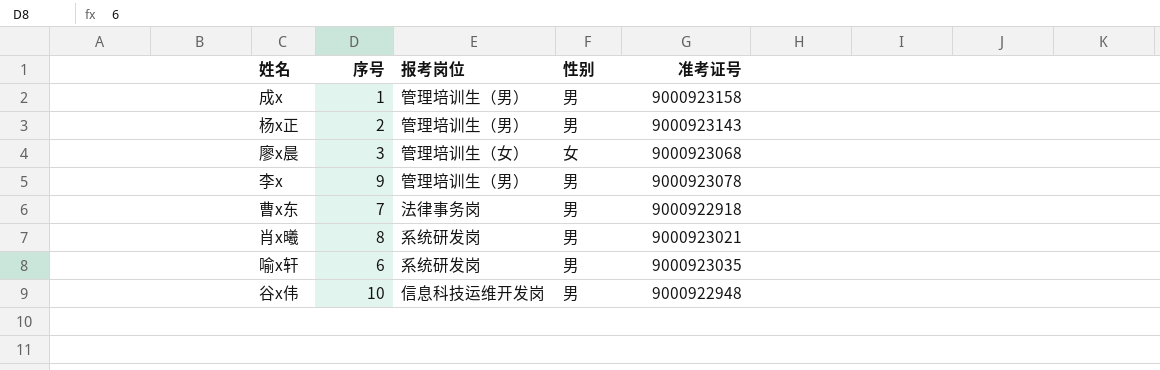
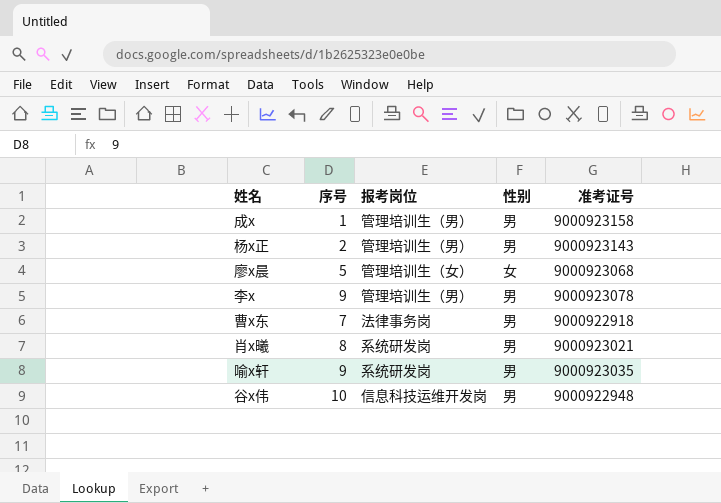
廖x晨 | 序号: 3 -> 5
喻x轩 | 序号: 6 -> 9

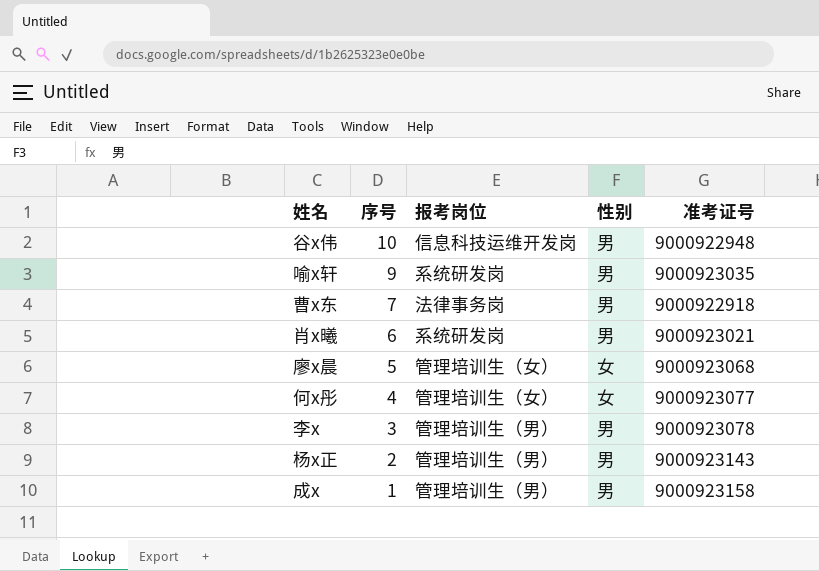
row order: none -> 序号 descending
肖x曦 | 序号: 8 -> 6
row 何x彤: none -> 4 | 管理培训生（女） | 女 | 9000923077
李x | 序号: 9 -> 3

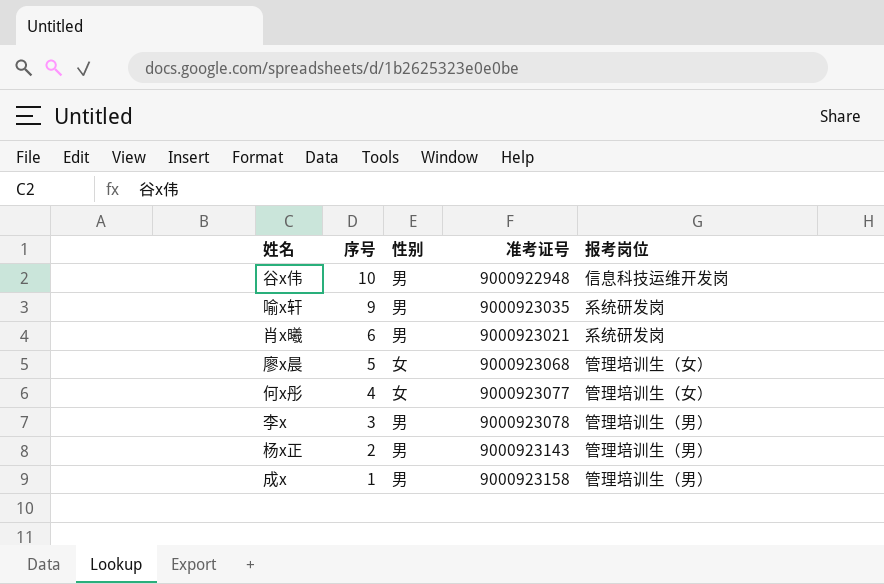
column 报考岗位 | position: 3 -> 5
row 曹x东: 7 | 法律事务岗 | 男 | 9000922918 -> none

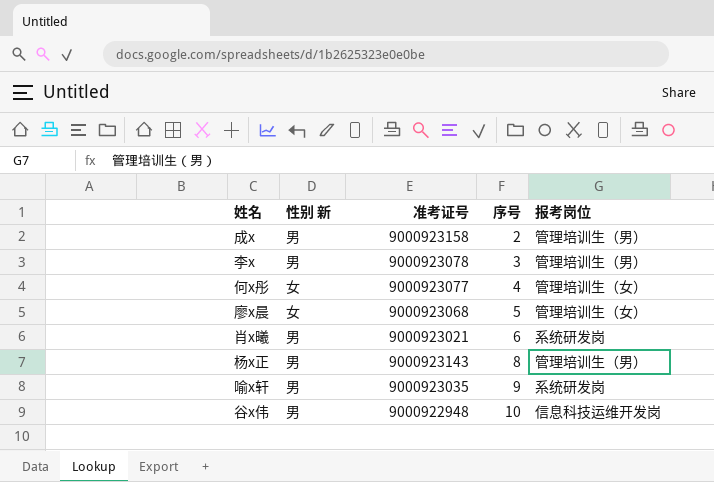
row order: 序号 descending -> 序号 ascending
column name: 性别 -> 性别 新
column 序号 | position: 2 -> 4
成x | 序号: 1 -> 2
杨x正 | 序号: 2 -> 8

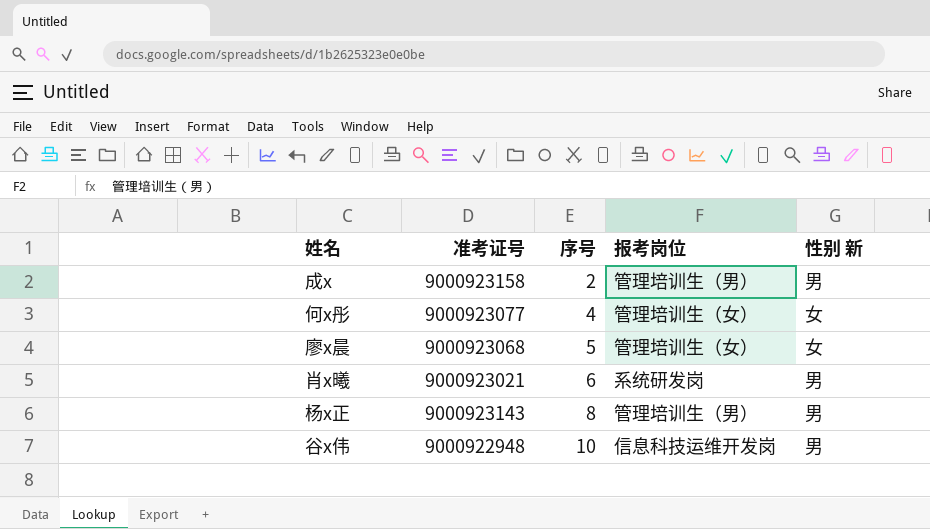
column 性别 新 | position: 2 -> 5
row 李x: 男 | 9000923078 | 3 | 管理培训生（男） -> none
row 喻x轩: 男 | 9000923035 | 9 | 系统研发岗 -> none

